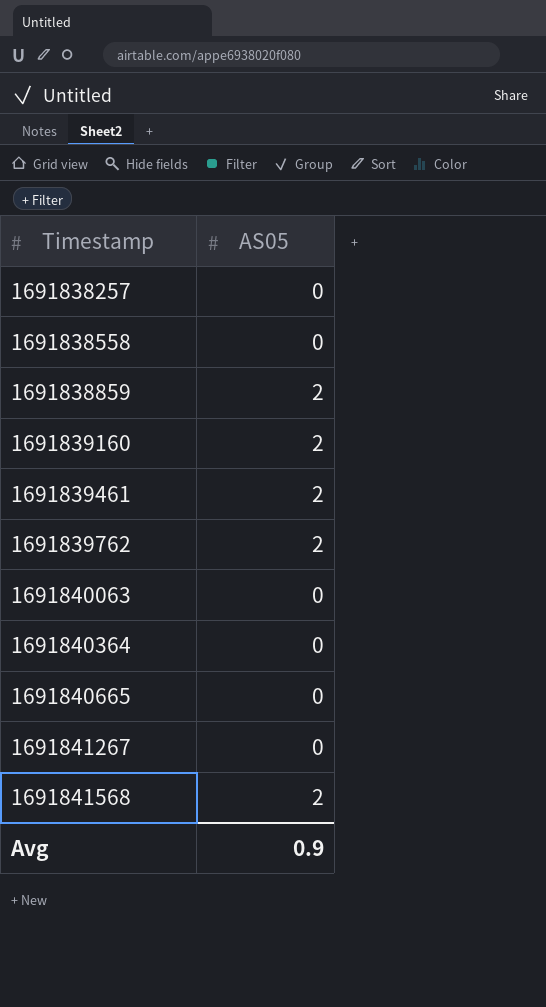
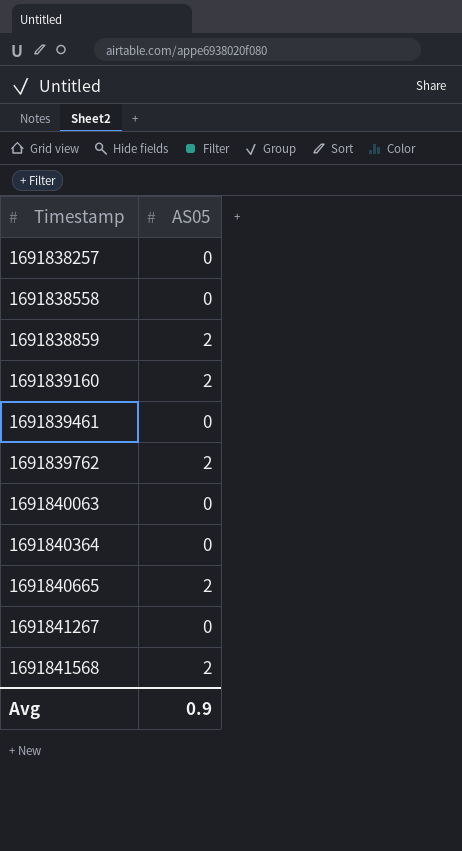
1691839461 | AS05: 2 -> 0
1691840665 | AS05: 0 -> 2

